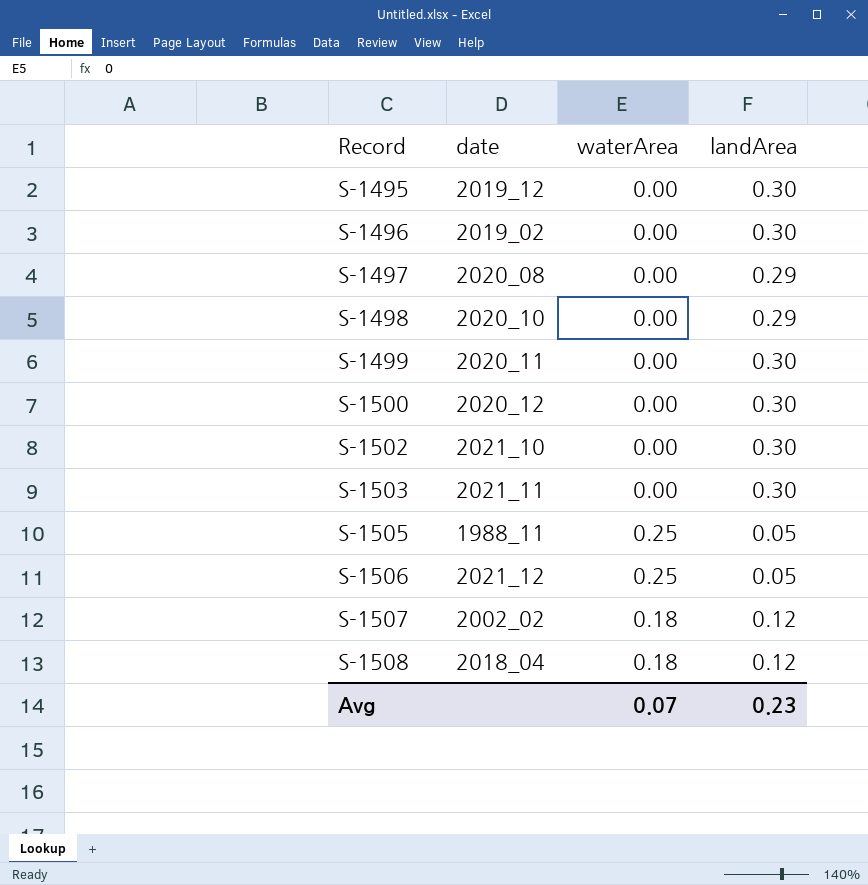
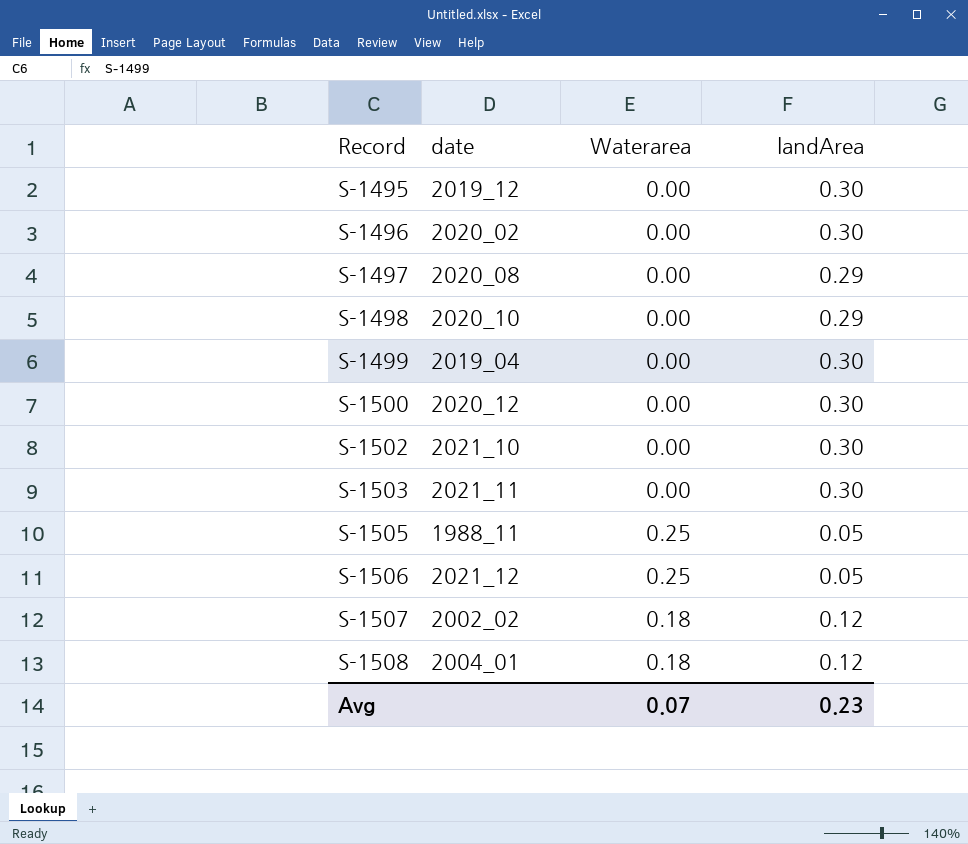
column name: waterArea -> Waterarea
S-1496 | date: 2019_02 -> 2020_02
S-1499 | date: 2020_11 -> 2019_04
S-1508 | date: 2018_04 -> 2004_01

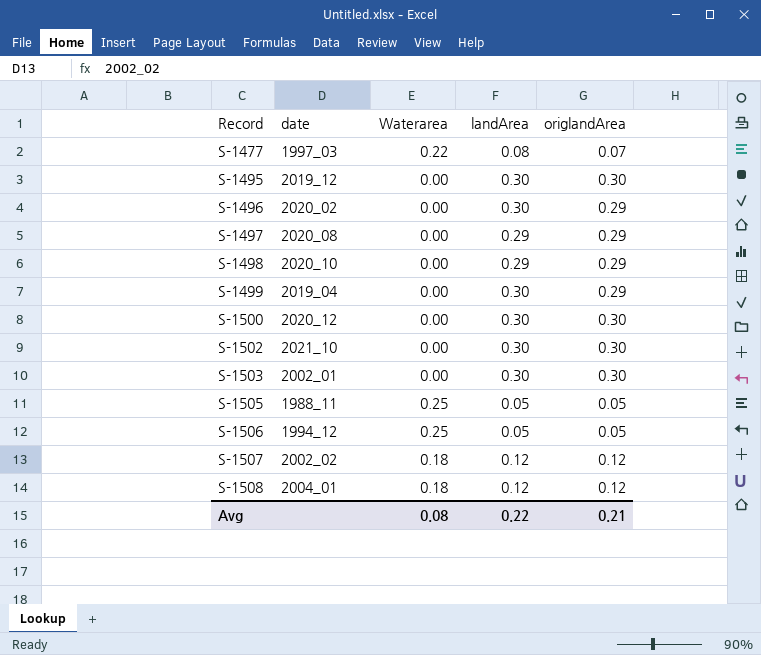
column origlandArea | position: none -> 5
row S-1477: none -> 1997_03 | 0.22 | 0.08 | 0.07
S-1503 | date: 2021_11 -> 2002_01
S-1506 | date: 2021_12 -> 1994_12
Avg | Waterarea: 0.07 -> 0.08
Avg | landArea: 0.23 -> 0.22

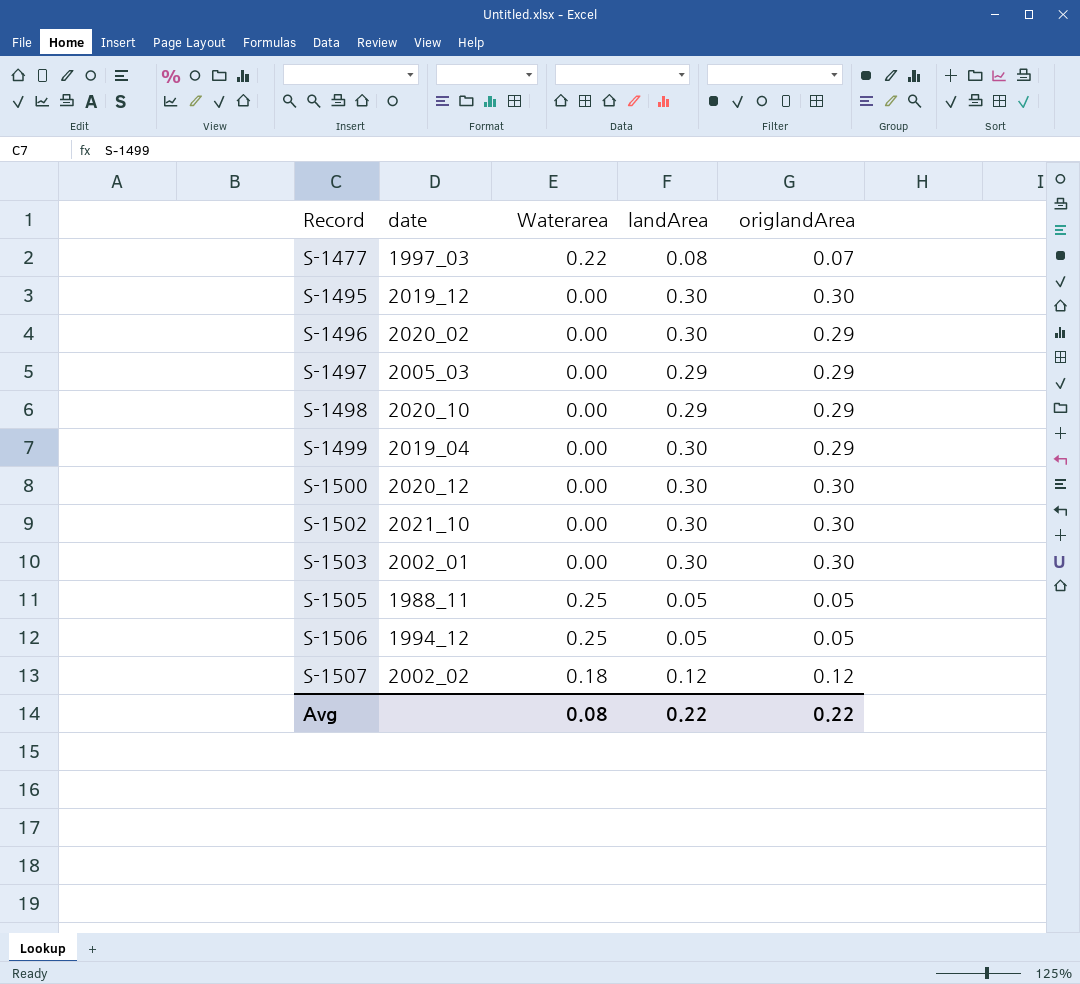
row S-1508: 2004_01 | 0.18 | 0.12 | 0.12 -> none
S-1497 | date: 2020_08 -> 2005_03
Avg | origlandArea: 0.21 -> 0.22

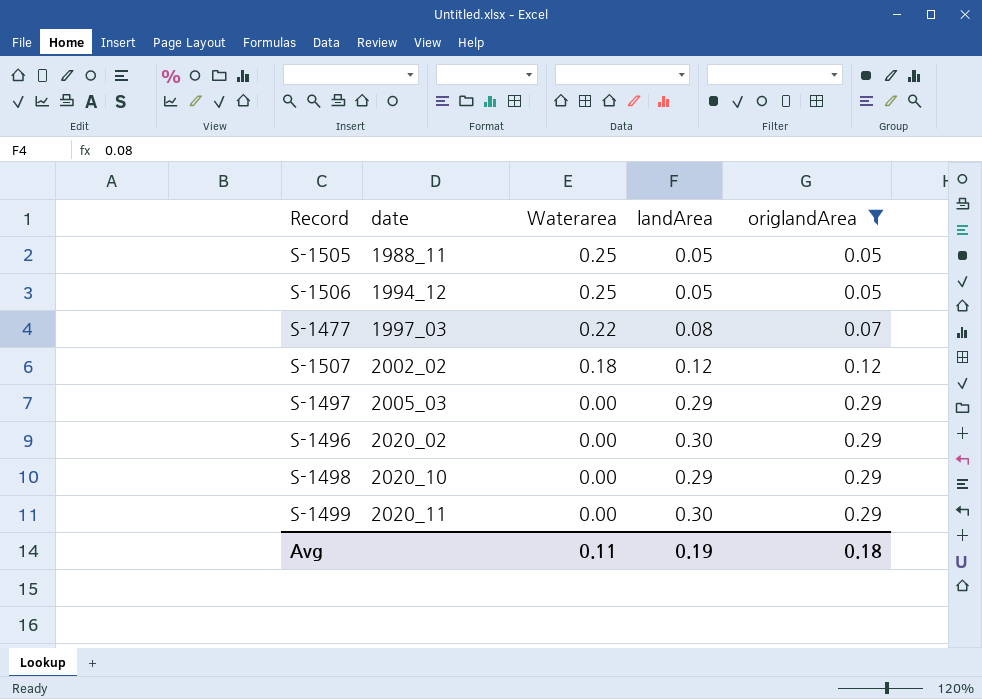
filter: none -> origlandArea != 0.30
row order: Record ascending -> date ascending
S-1499 | date: 2019_04 -> 2020_11
Avg | Waterarea: 0.08 -> 0.11
Avg | landArea: 0.22 -> 0.19
Avg | origlandArea: 0.22 -> 0.18

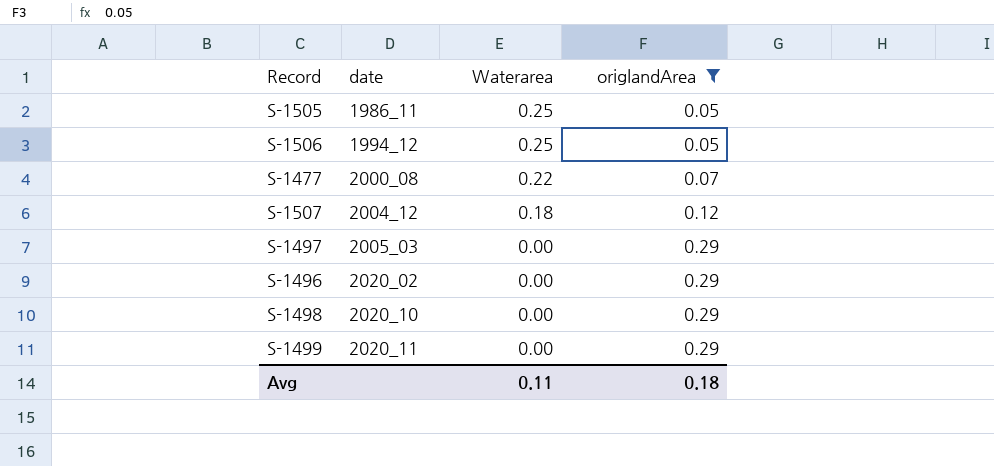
column landArea | position: 4 -> none
S-1505 | date: 1988_11 -> 1986_11
S-1477 | date: 1997_03 -> 2000_08
S-1507 | date: 2002_02 -> 2004_12

